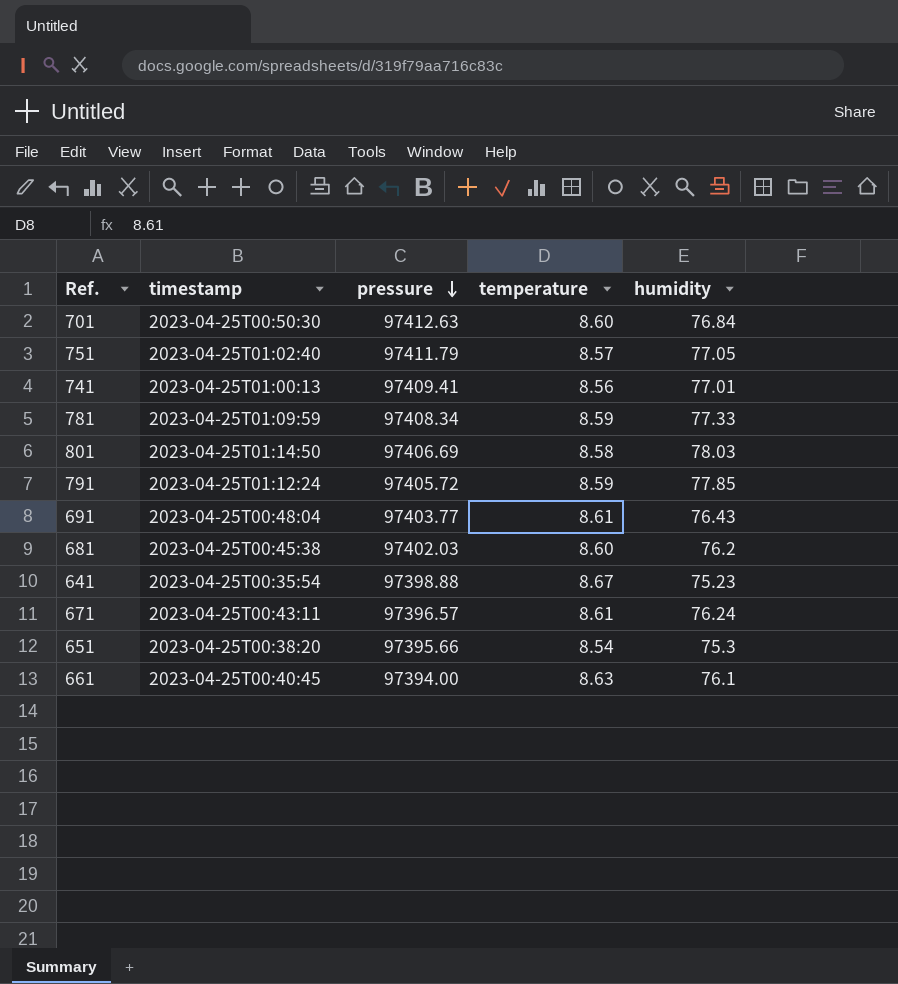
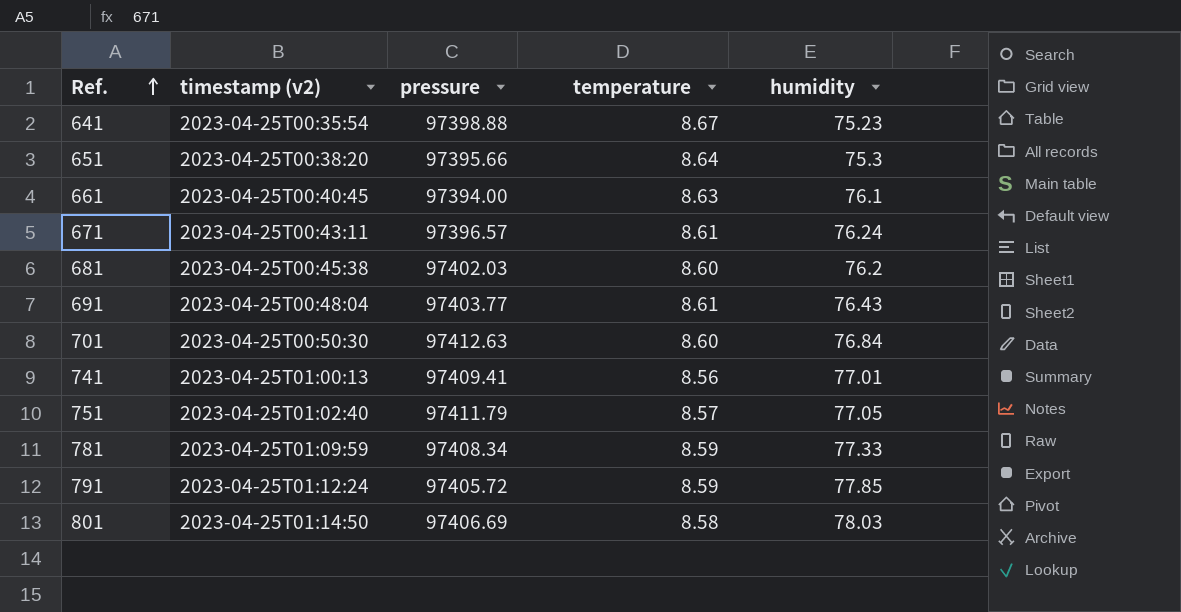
row order: pressure descending -> Ref. ascending
column name: timestamp -> timestamp (v2)
651 | temperature: 8.54 -> 8.64

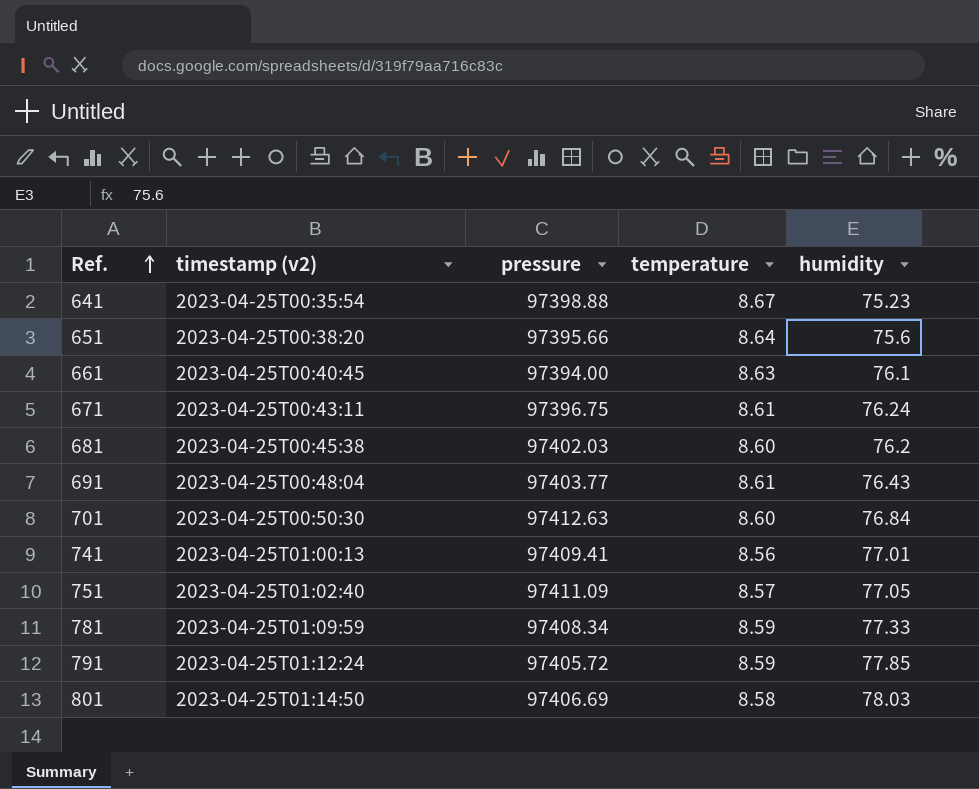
651 | humidity: 75.3 -> 75.6
671 | pressure: 97396.57 -> 97396.75
751 | pressure: 97411.79 -> 97411.09

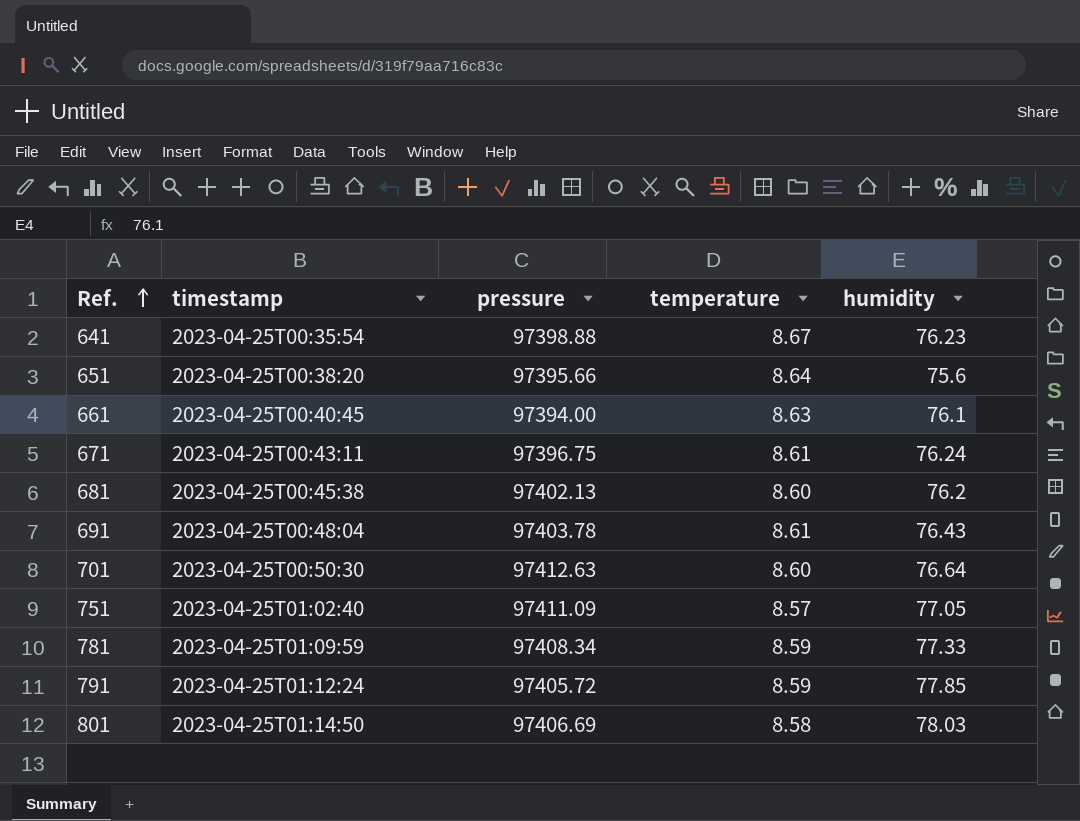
column name: timestamp (v2) -> timestamp
row 741: 2023-04-25T01:00:13 | 97409.41 | 8.56 | 77.01 -> none
641 | humidity: 75.23 -> 76.23
681 | pressure: 97402.03 -> 97402.13
691 | pressure: 97403.77 -> 97403.78
701 | humidity: 76.84 -> 76.64

